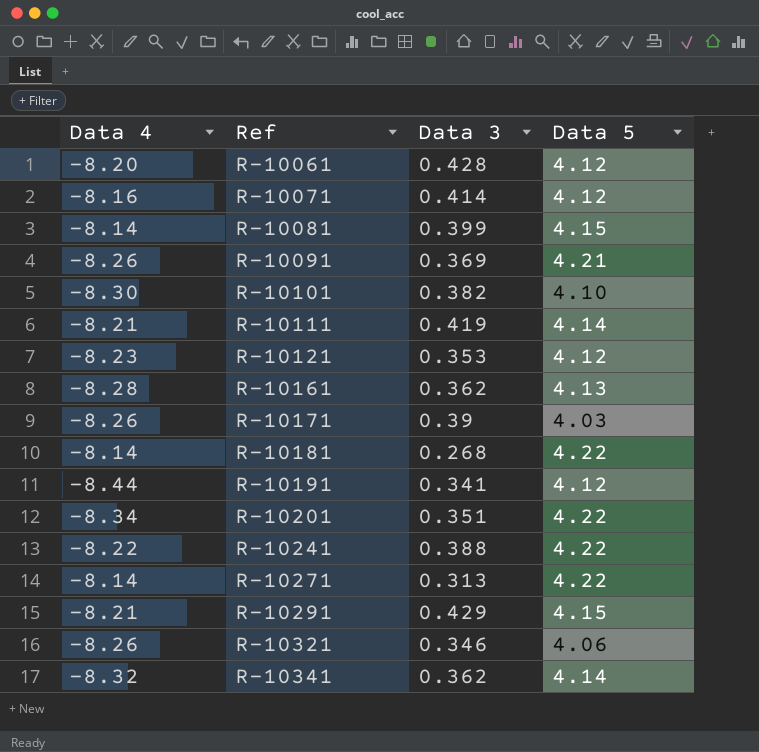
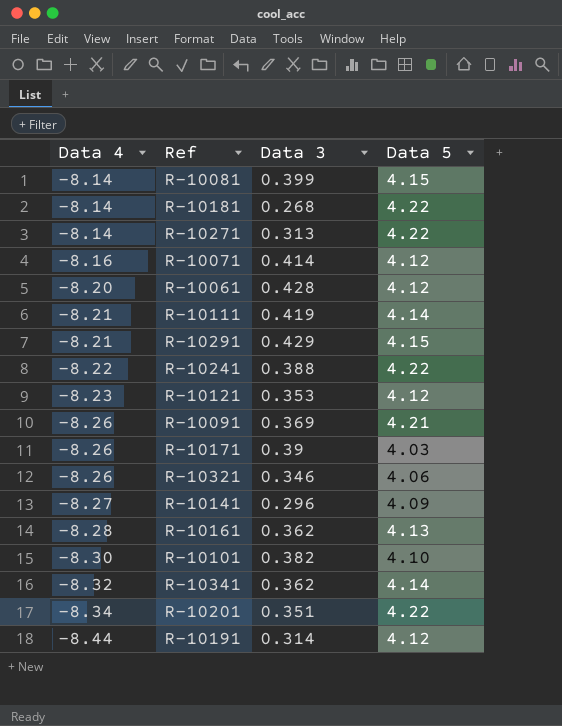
row order: Ref ascending -> Data 4 descending
row R-10141: none -> -8.27 | 0.296 | 4.09
R-10191 | Data 3: 0.341 -> 0.314

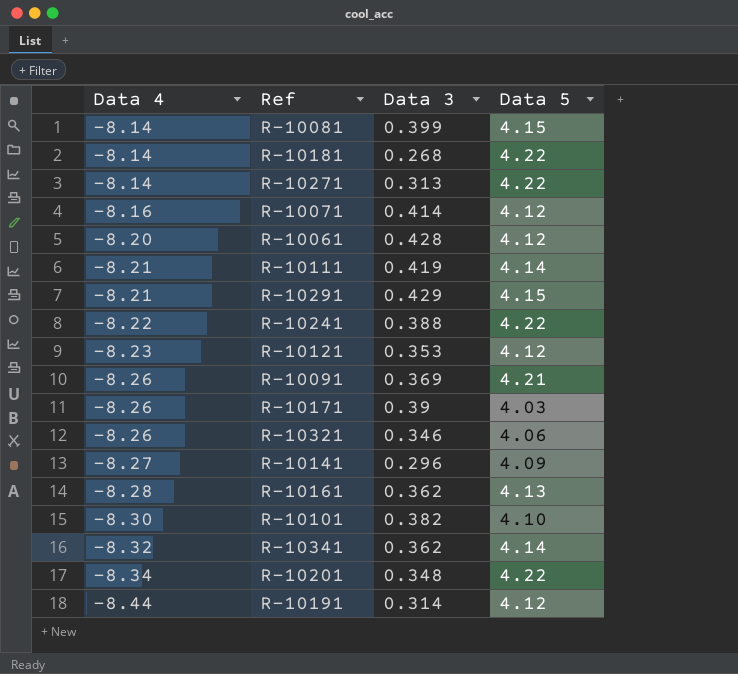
R-10201 | Data 3: 0.351 -> 0.348

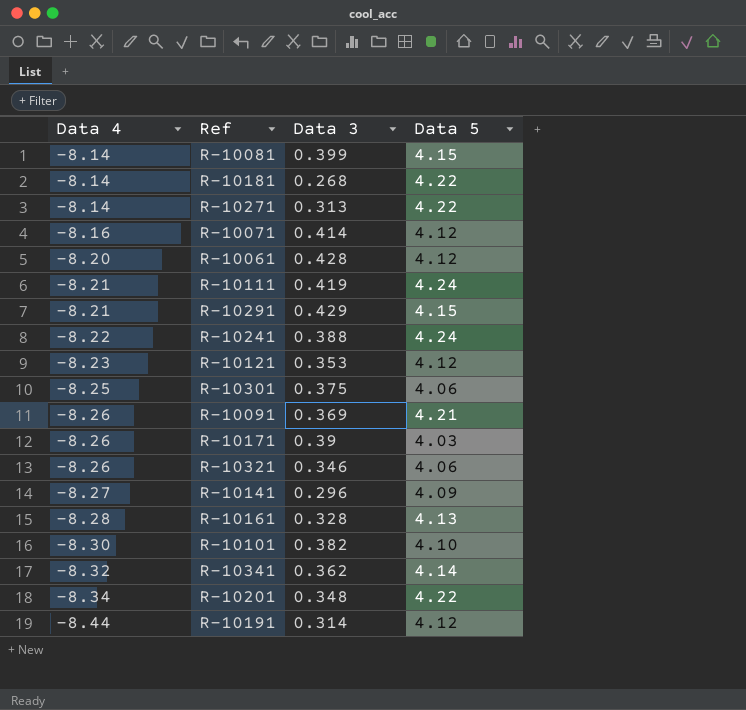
R-10111 | Data 5: 4.14 -> 4.24
R-10241 | Data 5: 4.22 -> 4.24
row R-10301: none -> -8.25 | 0.375 | 4.06
R-10161 | Data 3: 0.362 -> 0.328

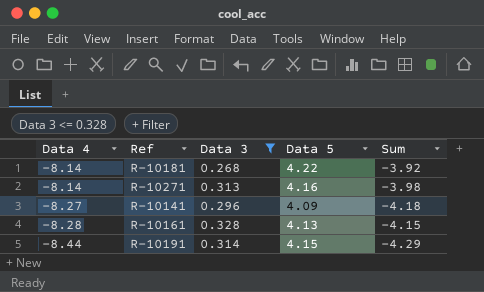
filter: none -> Data 3 <= 0.328
column Sum | formula: none -> [Data 4] + [Data 5]
R-10271 | Data 5: 4.22 -> 4.16
R-10191 | Data 5: 4.12 -> 4.15

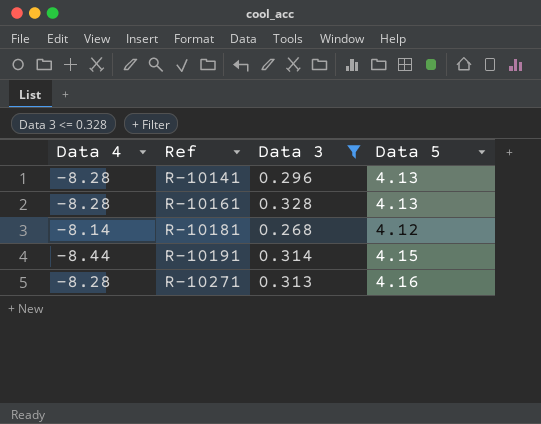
row order: Data 4 descending -> Ref ascending
column Sum | formula: [Data 4] + [Data 5] -> none
R-10141 | Data 4: -8.27 -> -8.28
R-10141 | Data 5: 4.09 -> 4.13
R-10181 | Data 5: 4.22 -> 4.12
R-10271 | Data 4: -8.14 -> -8.28

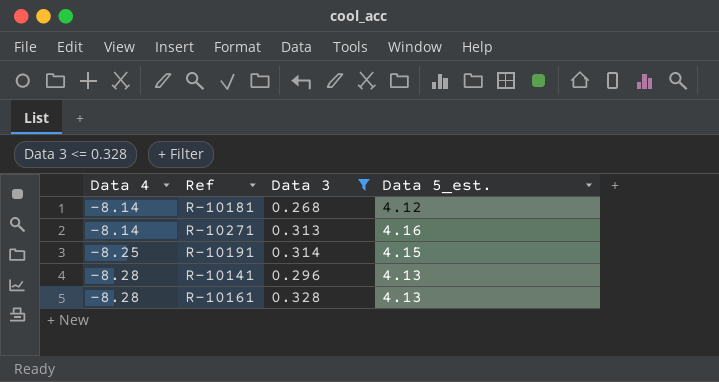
row order: Ref ascending -> Data 4 descending
column name: Data 5 -> Data 5_est.
R-10271 | Data 4: -8.28 -> -8.14
R-10191 | Data 4: -8.44 -> -8.25

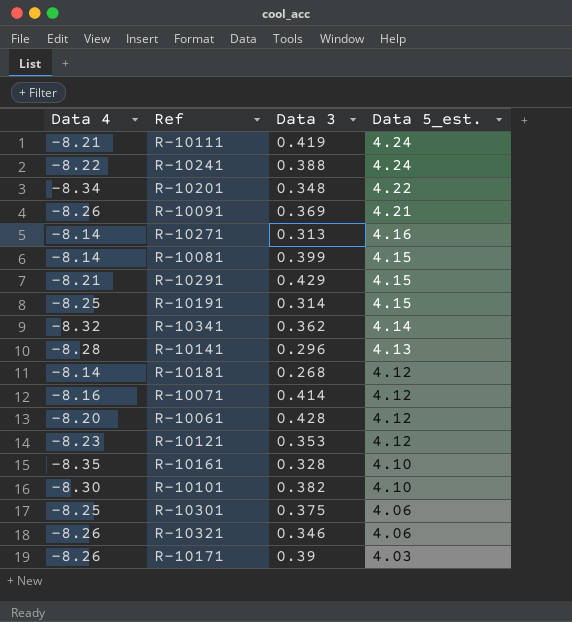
filter: Data 3 <= 0.328 -> none
row order: Data 4 descending -> Data 5_est. descending
R-10161 | Data 4: -8.28 -> -8.35
R-10161 | Data 5_est.: 4.13 -> 4.10

